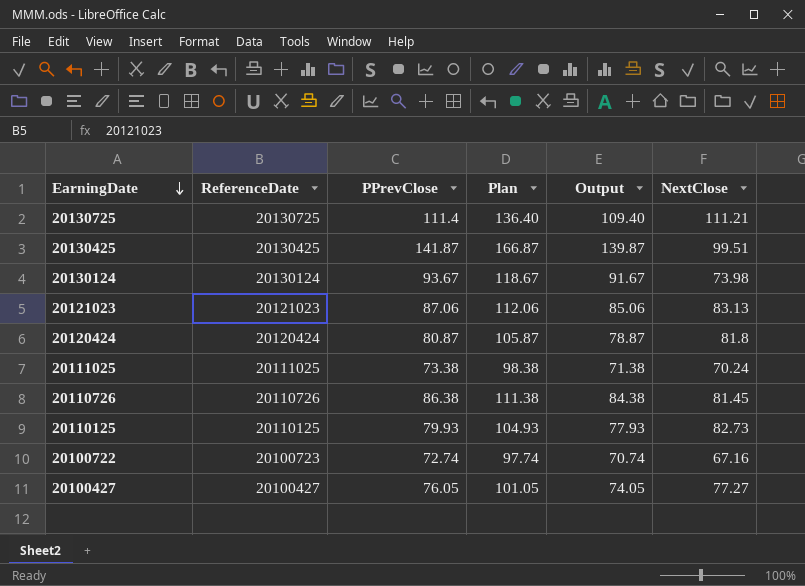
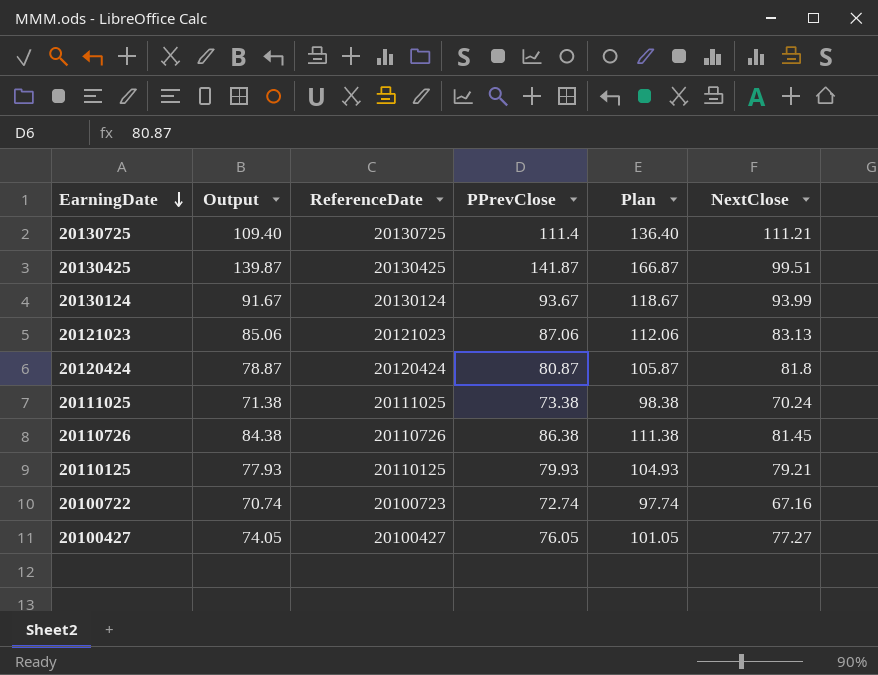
column Output | position: 5 -> 2
20130124 | NextClose: 73.98 -> 93.99
20110125 | NextClose: 82.73 -> 79.21

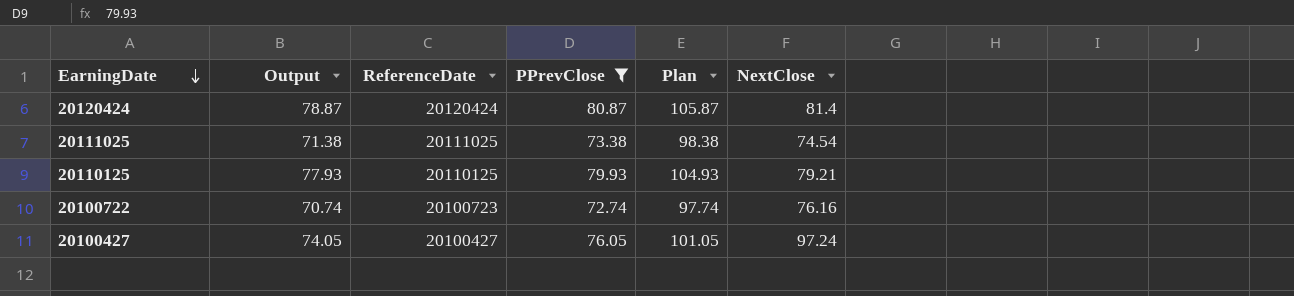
filter: none -> PPrevClose <= 80.87
20120424 | NextClose: 81.8 -> 81.4
20111025 | NextClose: 70.24 -> 74.54
20100722 | NextClose: 67.16 -> 76.16
20100427 | NextClose: 77.27 -> 97.24

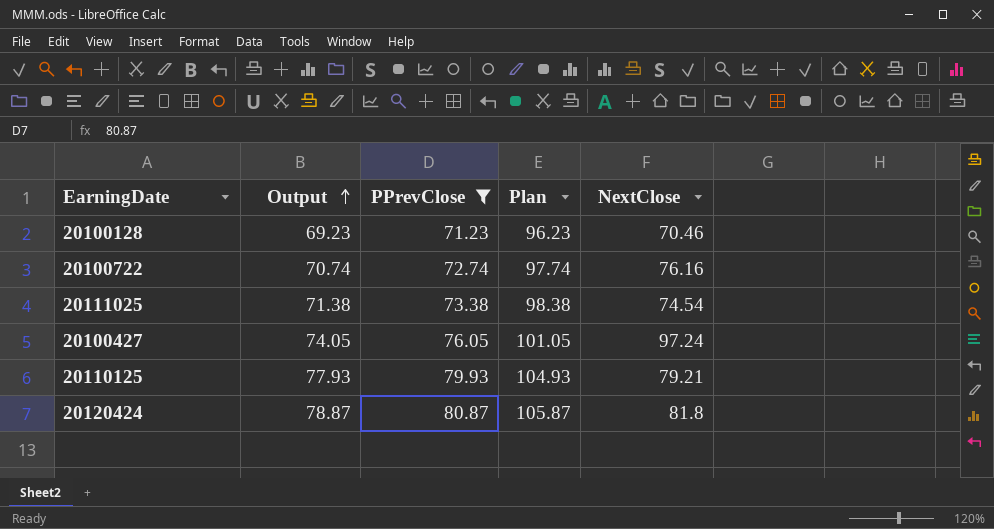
row order: EarningDate descending -> Output ascending
column ReferenceDate | position: 3 -> none
row 20100128: none -> 69.23 | 71.23 | 96.23 | 70.46
20120424 | NextClose: 81.4 -> 81.8

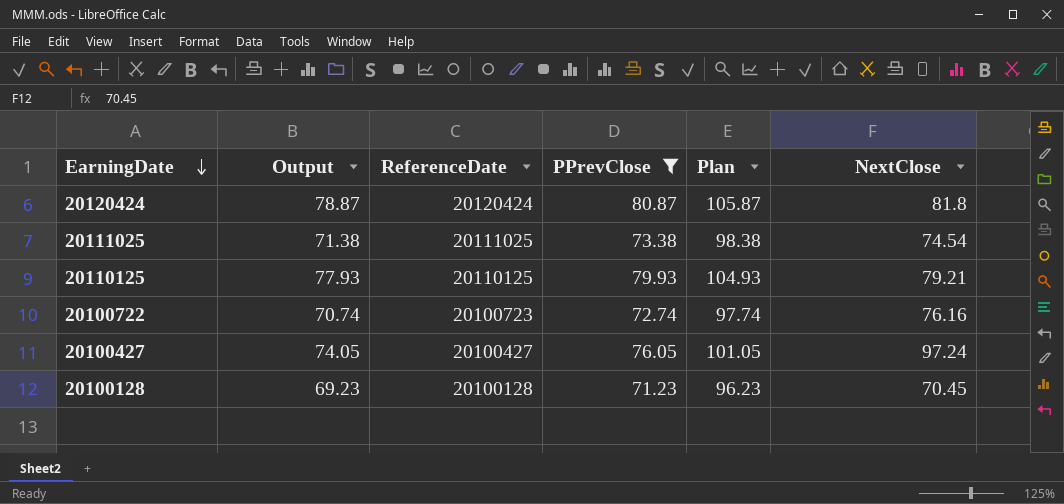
row order: Output ascending -> EarningDate descending
column ReferenceDate | position: none -> 3
20100128 | NextClose: 70.46 -> 70.45

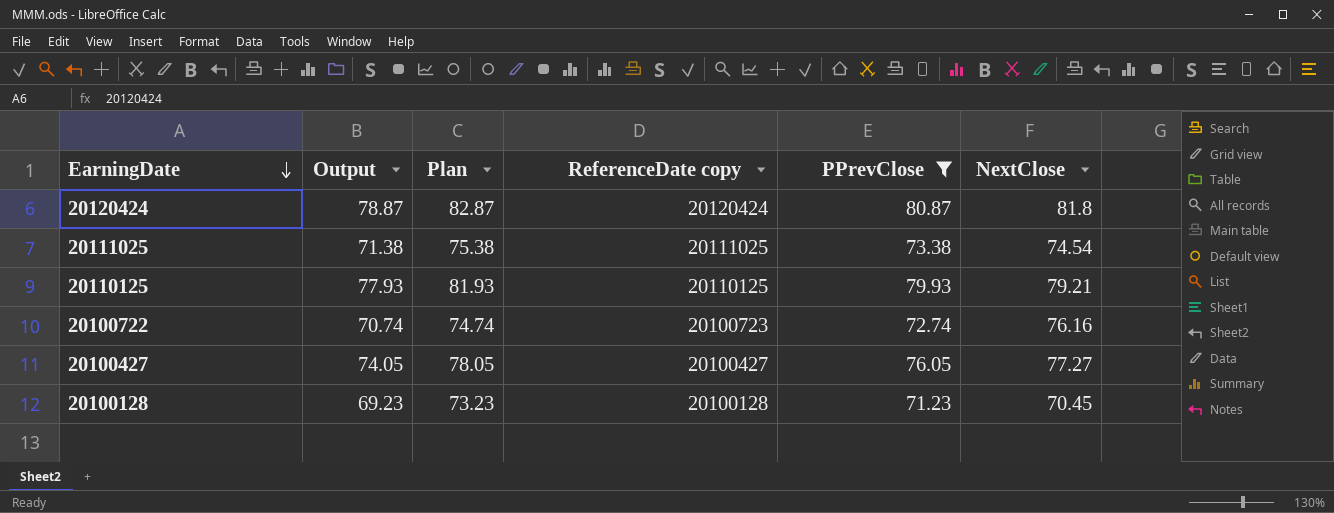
column Plan | formula: [PPrevClose] + 25 -> [PPrevClose] + 2
column Plan | position: 5 -> 3
column name: ReferenceDate -> ReferenceDate copy
20100427 | NextClose: 97.24 -> 77.27

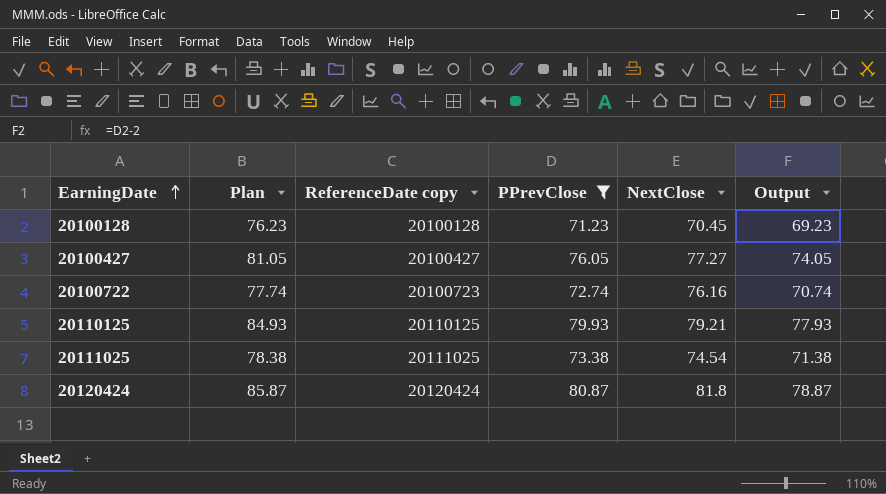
row order: EarningDate descending -> EarningDate ascending
column Plan | formula: [PPrevClose] + 2 -> [PPrevClose] + 5
column Output | position: 2 -> 6

